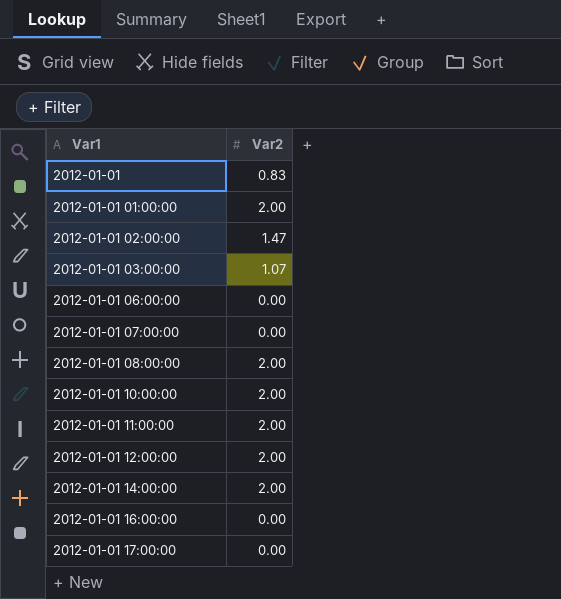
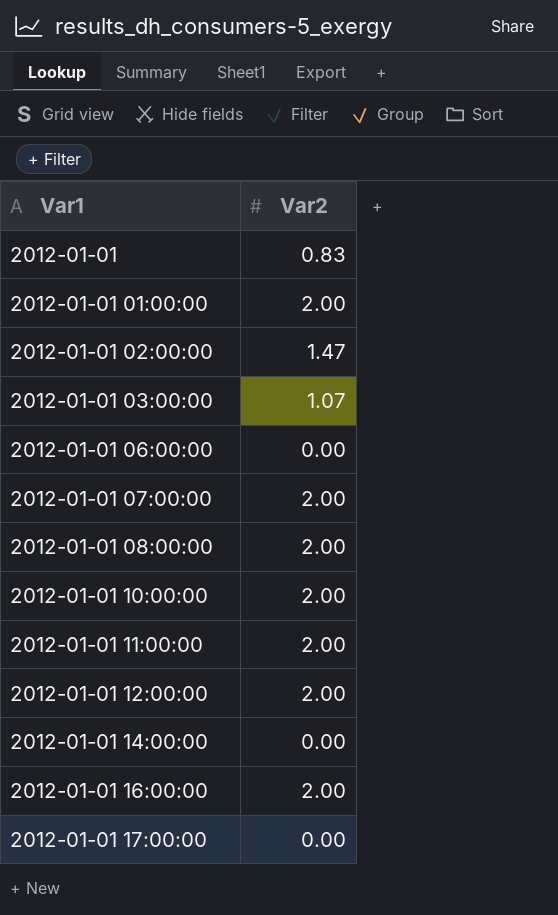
2012-01-01 07:00:00 | Var2: 0.00 -> 2.00
2012-01-01 14:00:00 | Var2: 2.00 -> 0.00
2012-01-01 16:00:00 | Var2: 0.00 -> 2.00

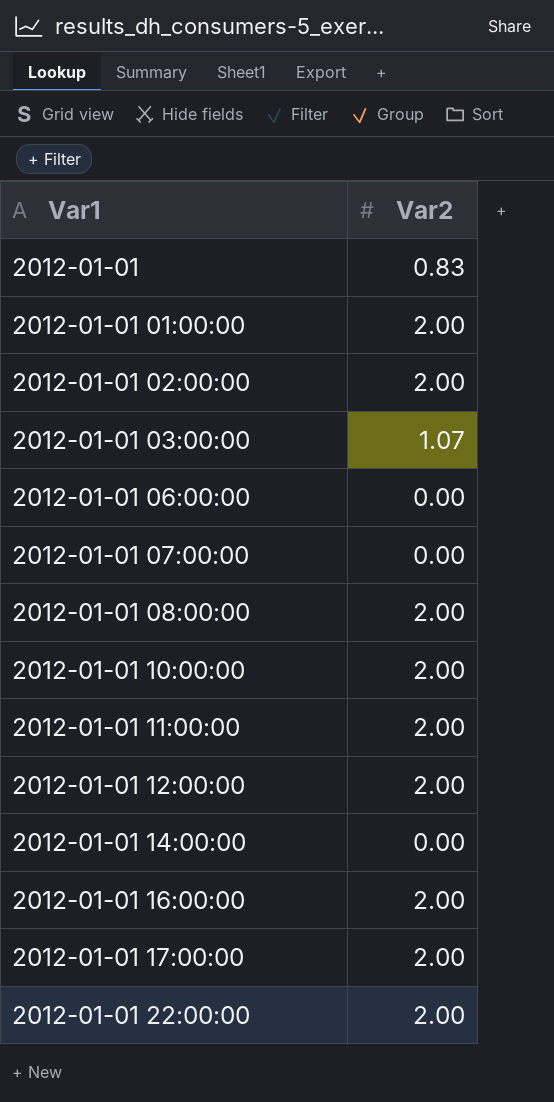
2012-01-01 02:00:00 | Var2: 1.47 -> 2.00
2012-01-01 07:00:00 | Var2: 2.00 -> 0.00
2012-01-01 17:00:00 | Var2: 0.00 -> 2.00
row 2012-01-01 22:00:00: none -> 2.00

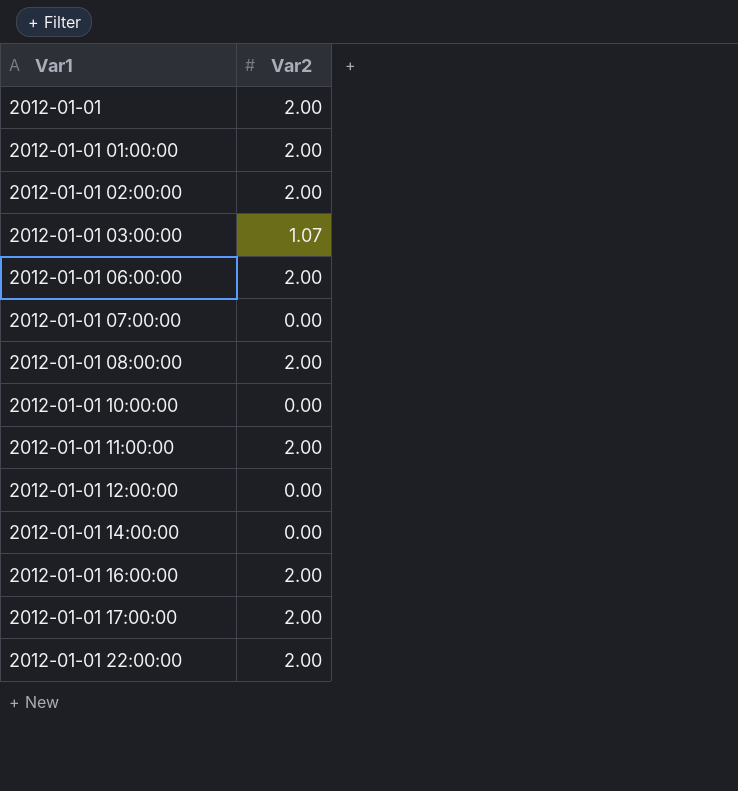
2012-01-01 | Var2: 0.83 -> 2.00
2012-01-01 06:00:00 | Var2: 0.00 -> 2.00
2012-01-01 10:00:00 | Var2: 2.00 -> 0.00
2012-01-01 12:00:00 | Var2: 2.00 -> 0.00

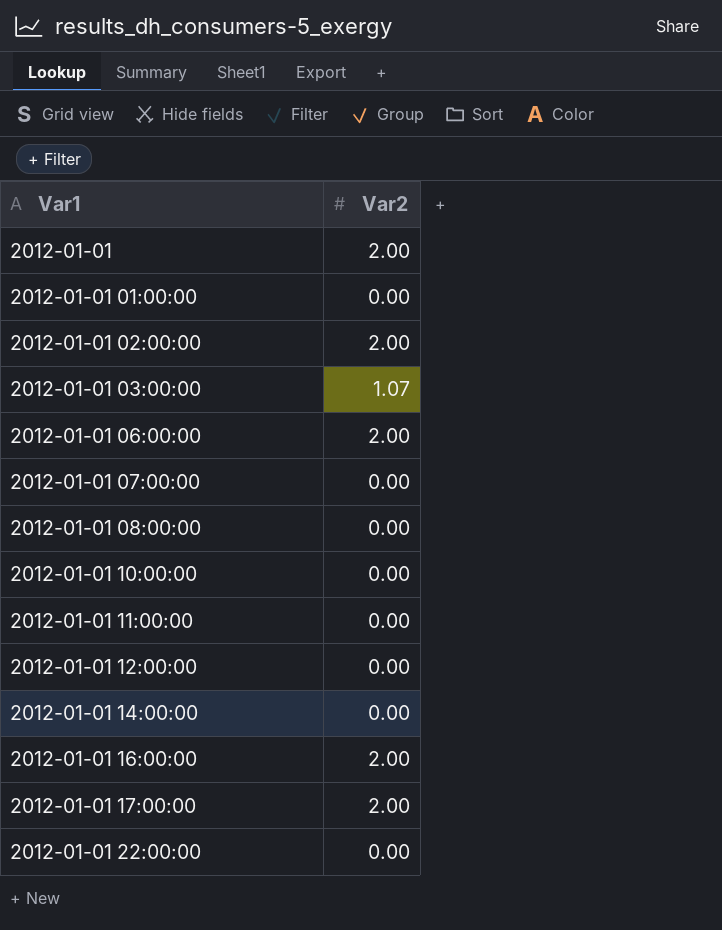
2012-01-01 01:00:00 | Var2: 2.00 -> 0.00
2012-01-01 08:00:00 | Var2: 2.00 -> 0.00
2012-01-01 11:00:00 | Var2: 2.00 -> 0.00
2012-01-01 22:00:00 | Var2: 2.00 -> 0.00

